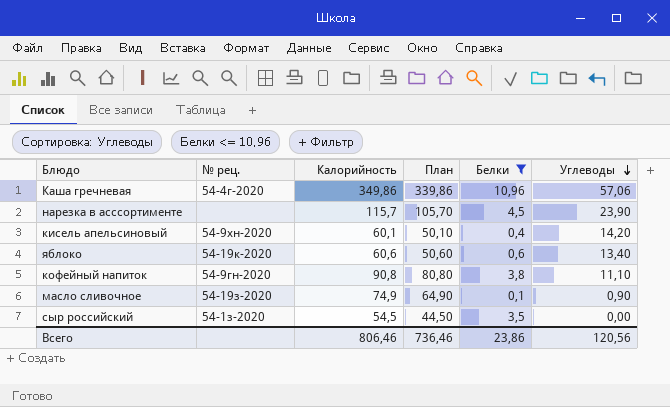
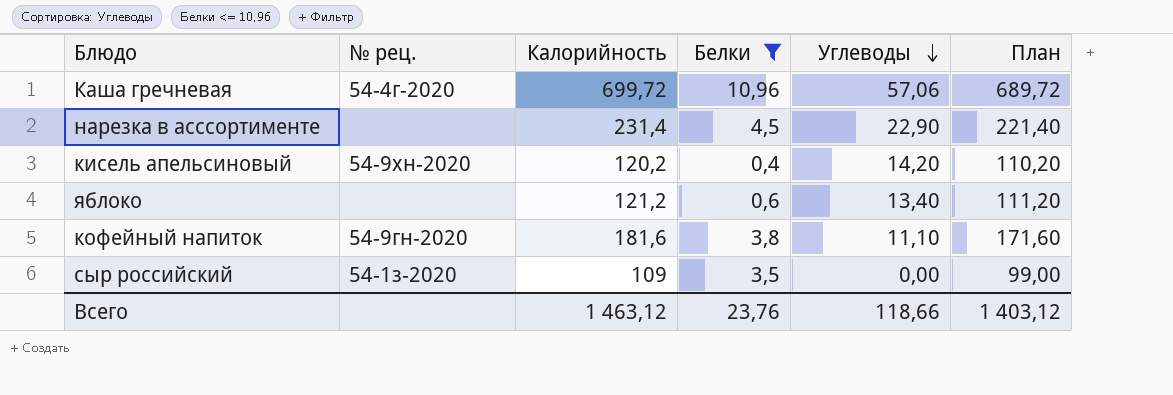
column План | position: 4 -> 6
row масло сливочное: 54-19з-2020 | 74,9 | 64,90 | 0,1 | 0,90 -> none
Каша гречневая | Калорийность: 349,86 -> 699,72
Каша гречневая | План: 339,86 -> 689,72
нарезка в асссортименте | Калорийность: 115,7 -> 231,4
нарезка в асссортименте | Углеводы: 23,90 -> 22,90
нарезка в асссортименте | План: 105,70 -> 221,40
кисель апельсиновый | Калорийность: 60,1 -> 120,2
кисель апельсиновый | План: 50,10 -> 110,20
яблоко | № рец.: 54-19к-2020 -> none
яблоко | Калорийность: 60,6 -> 121,2
яблоко | План: 50,60 -> 111,20
кофейный напиток | Калорийность: 90,8 -> 181,6
кофейный напиток | План: 80,80 -> 171,60
сыр российский | Калорийность: 54,5 -> 109
сыр российский | План: 44,50 -> 99,00
Всего | Калорийность: 806,46 -> 1 463,12
Всего | Белки: 23,86 -> 23,76
Всего | Углеводы: 120,56 -> 118,66
Всего | План: 736,46 -> 1 403,12

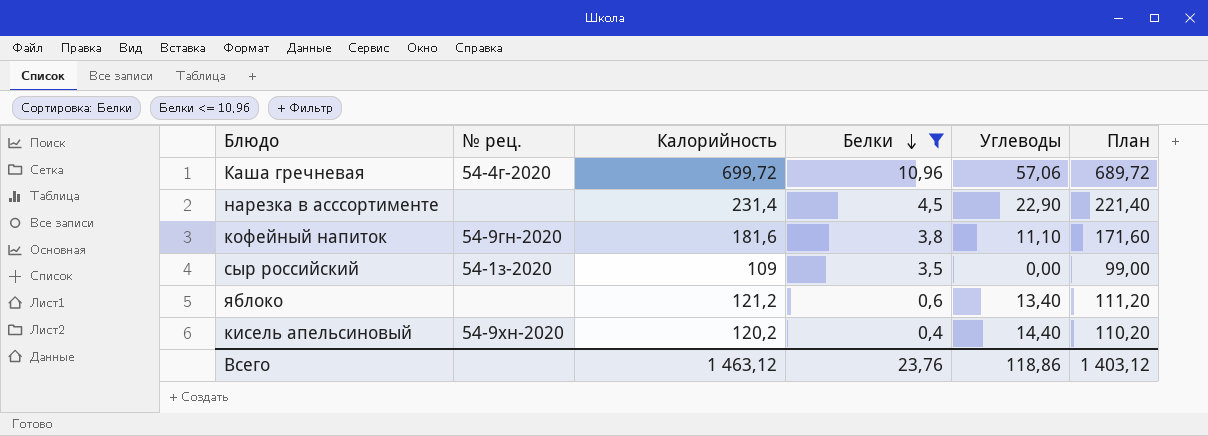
row order: Углеводы descending -> Белки descending
кисель апельсиновый | Углеводы: 14,20 -> 14,40
Всего | Углеводы: 118,66 -> 118,86

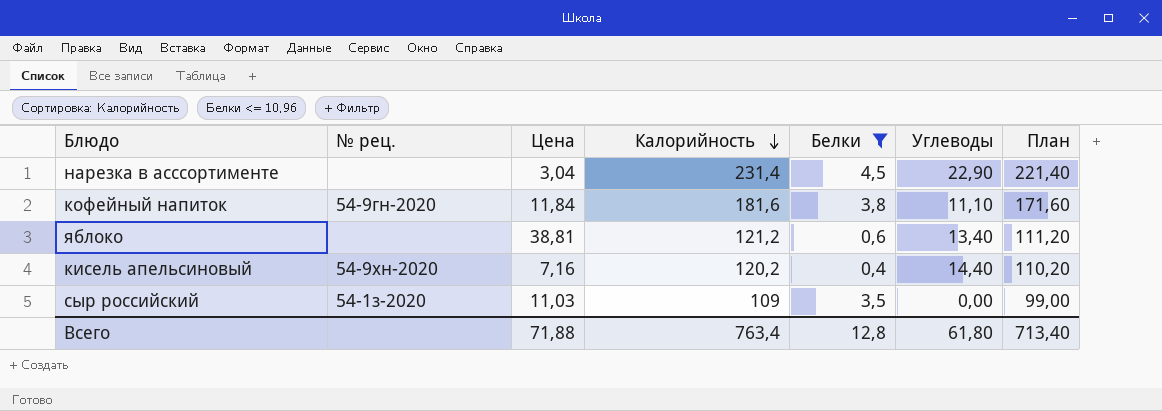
row order: Белки descending -> Калорийность descending
column Цена | position: none -> 3
row Каша гречневая: 54-4г-2020 | 699,72 | 10,96 | 57,06 | 689,72 -> none
Всего | Калорийность: 1 463,12 -> 763,4
Всего | Белки: 23,76 -> 12,8
Всего | Углеводы: 118,86 -> 61,80
Всего | План: 1 403,12 -> 713,40

